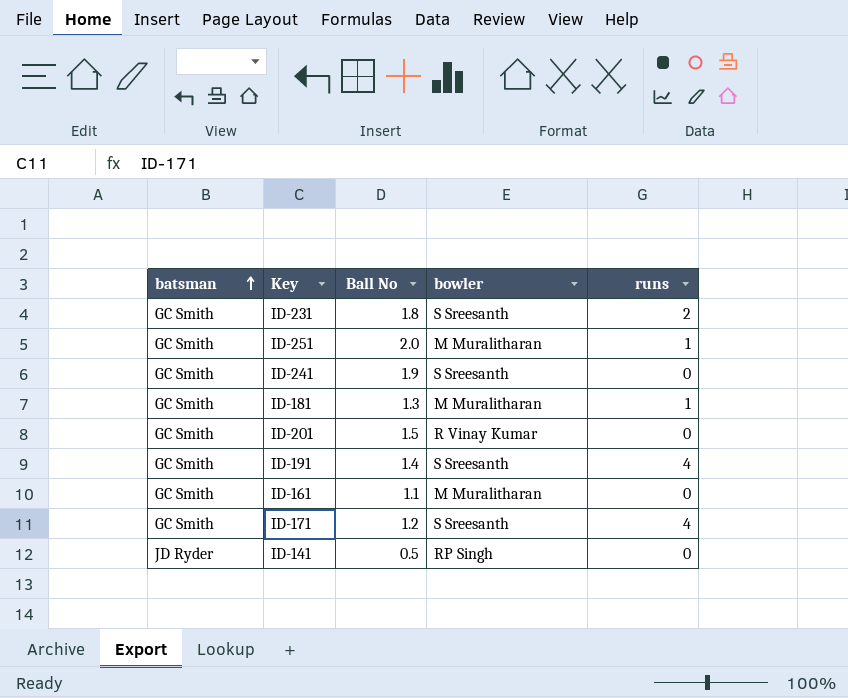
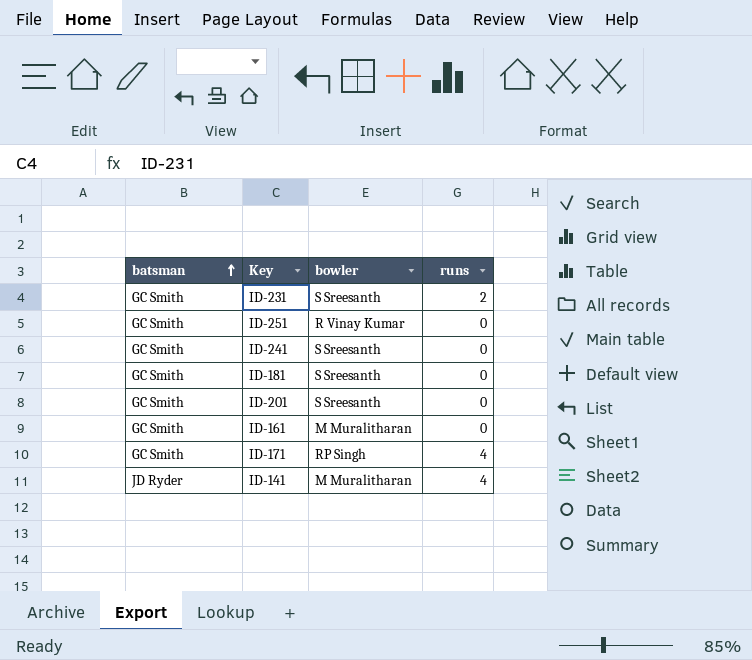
column Ball No | position: 3 -> none
row ID-191: GC Smith | 1.4 | S Sreesanth | 4 -> none
ID-251 | bowler: M Muralitharan -> R Vinay Kumar
ID-251 | runs: 1 -> 0
ID-181 | bowler: M Muralitharan -> S Sreesanth
ID-181 | runs: 1 -> 0
ID-201 | bowler: R Vinay Kumar -> S Sreesanth
ID-171 | bowler: S Sreesanth -> RP Singh
ID-141 | bowler: RP Singh -> M Muralitharan
ID-141 | runs: 0 -> 4

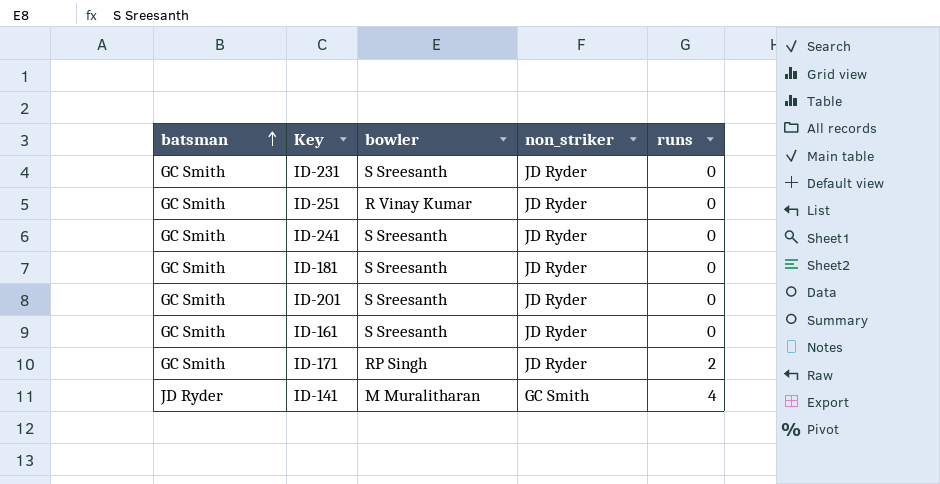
column non_striker | position: none -> 4
ID-231 | runs: 2 -> 0
ID-161 | bowler: M Muralitharan -> S Sreesanth
ID-171 | runs: 4 -> 2

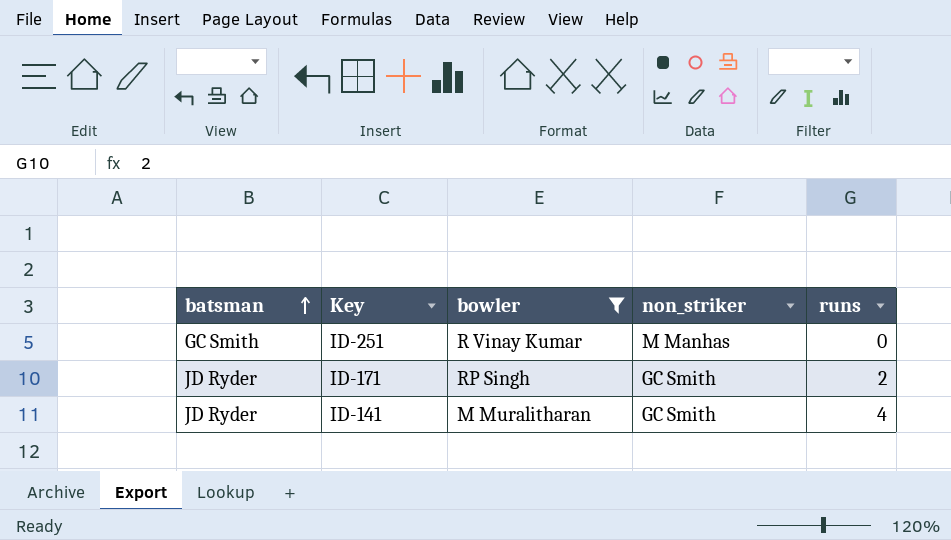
filter: none -> bowler != S Sreesanth
ID-251 | non_striker: JD Ryder -> M Manhas
ID-171 | batsman: GC Smith -> JD Ryder
ID-171 | non_striker: JD Ryder -> GC Smith

